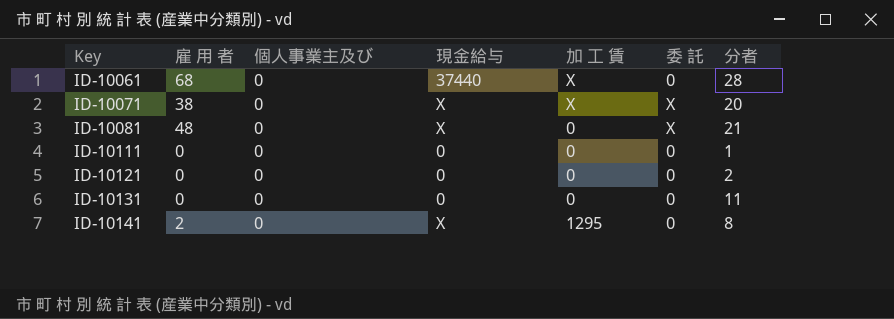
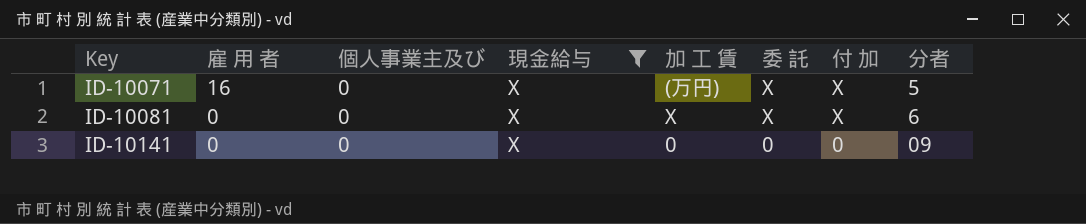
filter: none -> 現金給与 = X
column 付 加 | position: none -> 7
ID-10071 | 雇 用 者: 38 -> 16
ID-10071 | 加 工 賃: X -> (万円)
ID-10071 | 分者: 20 -> 5
ID-10081 | 雇 用 者: 48 -> 0
ID-10081 | 加 工 賃: 0 -> X
ID-10081 | 分者: 21 -> 6
ID-10141 | 雇 用 者: 2 -> 0
ID-10141 | 加 工 賃: 1295 -> 0
ID-10141 | 分者: 8 -> 09

